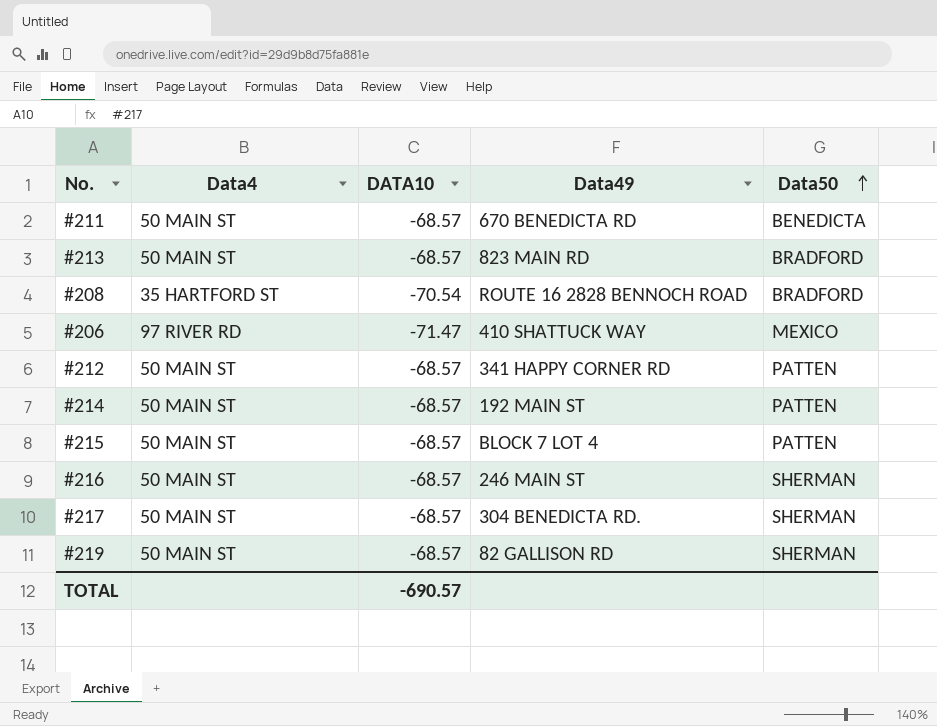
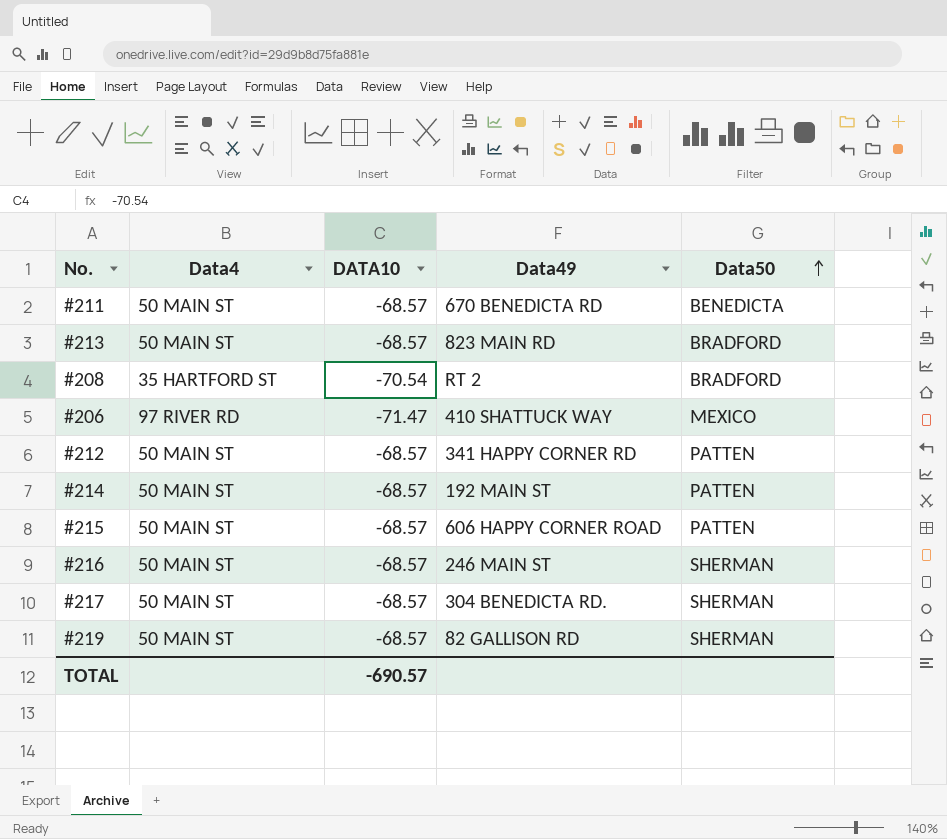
#208 | Data49: ROUTE 16 2828 BENNOCH ROAD -> RT 2
#215 | Data49: BLOCK 7 LOT 4 -> 606 HAPPY CORNER ROAD

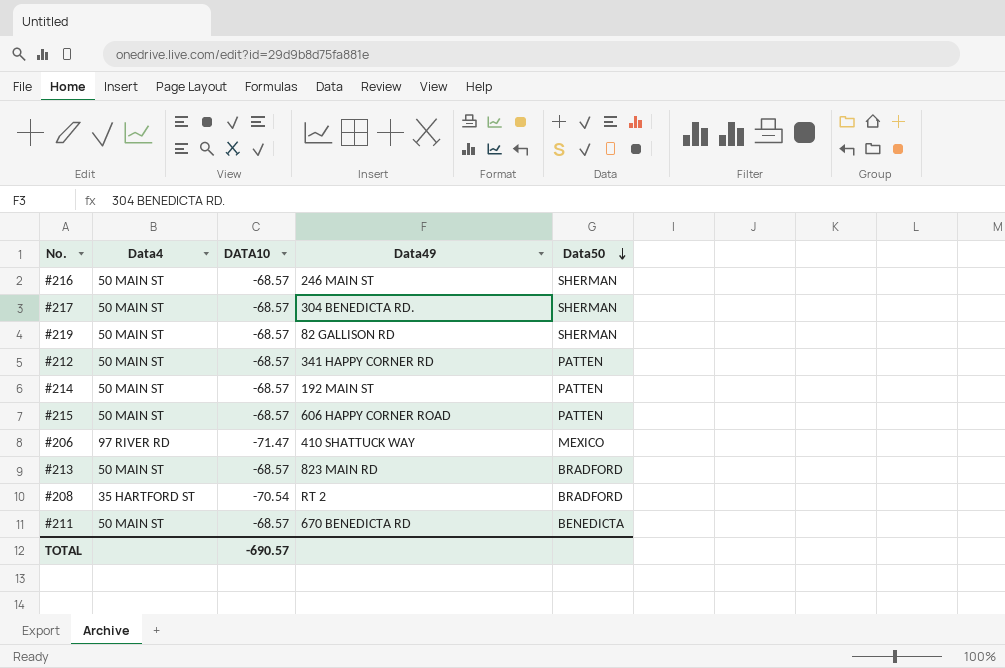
row order: Data50 ascending -> Data50 descending

